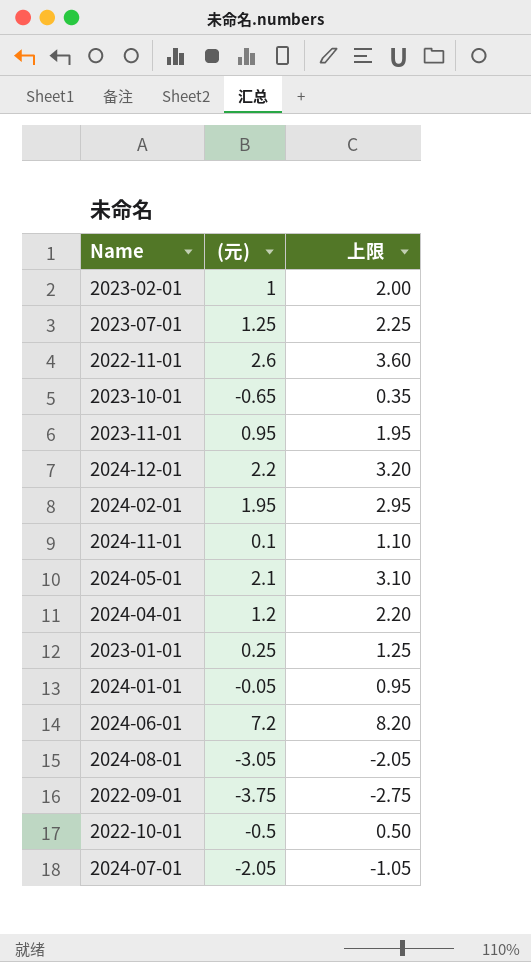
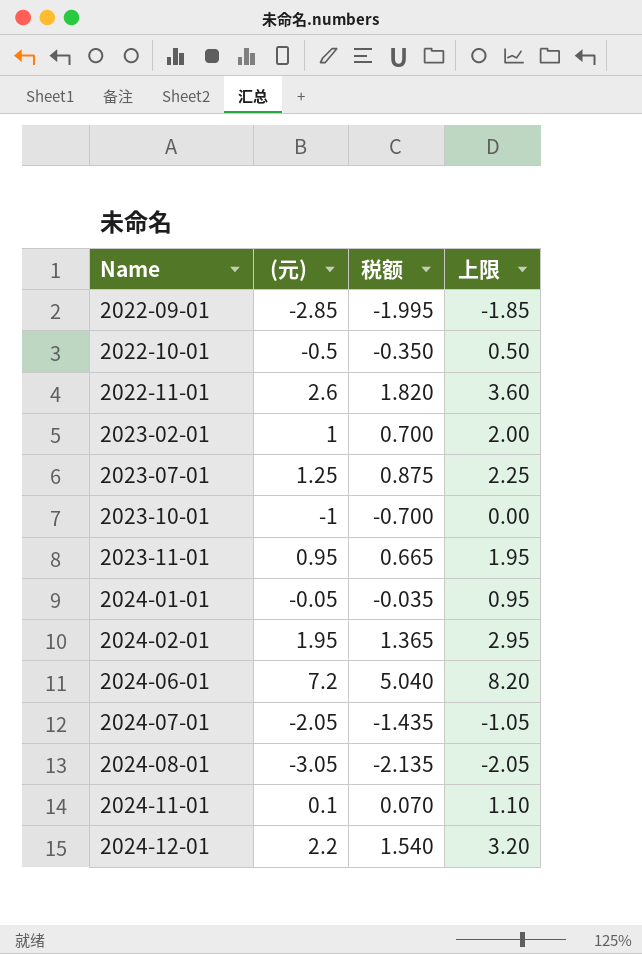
row order: none -> Name ascending
column 税额 | formula: none -> [(元)] * 0.7
row 2024-05-01: 2.1 | 3.10 -> none
row 2024-04-01: 1.2 | 2.20 -> none
row 2023-01-01: 0.25 | 1.25 -> none
2022-09-01 | (元): -3.75 -> -2.85
2022-09-01 | 上限: -2.75 -> -1.85
2023-10-01 | (元): -0.65 -> -1
2023-10-01 | 上限: 0.35 -> 0.00

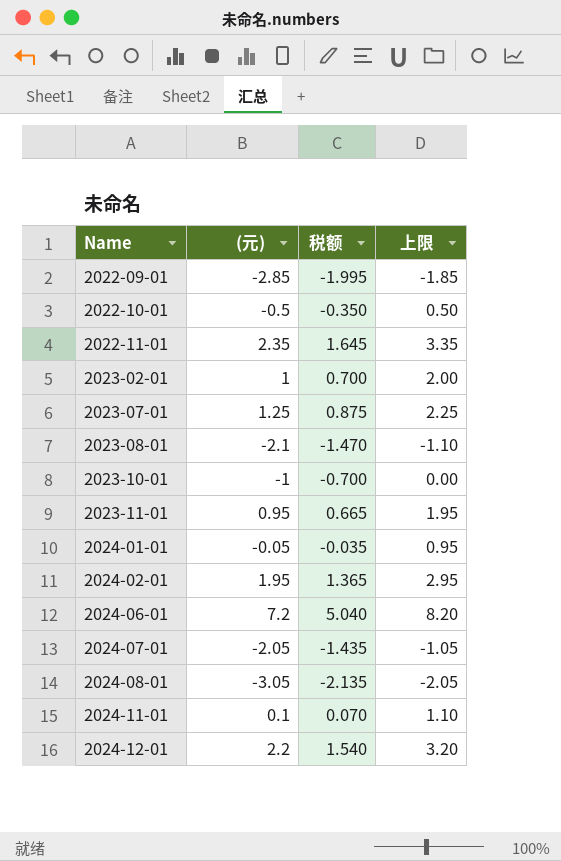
2022-11-01 | (元): 2.6 -> 2.35
2022-11-01 | 税额: 1.820 -> 1.645
2022-11-01 | 上限: 3.60 -> 3.35
row 2023-08-01: none -> -2.1 | -1.470 | -1.10

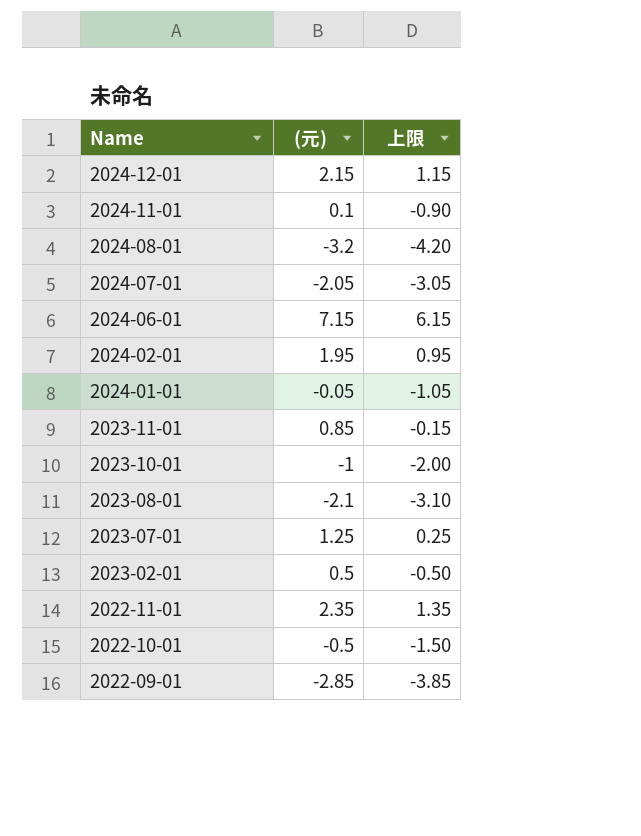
row order: Name ascending -> Name descending
column 税额 | formula: [(元)] * 0.7 -> none
column 上限 | formula: [(元)] + 1 -> [(元)] - 1
2024-12-01 | (元): 2.2 -> 2.15
2024-08-01 | (元): -3.05 -> -3.2
2024-06-01 | (元): 7.2 -> 7.15
2023-11-01 | (元): 0.95 -> 0.85
2023-02-01 | (元): 1 -> 0.5

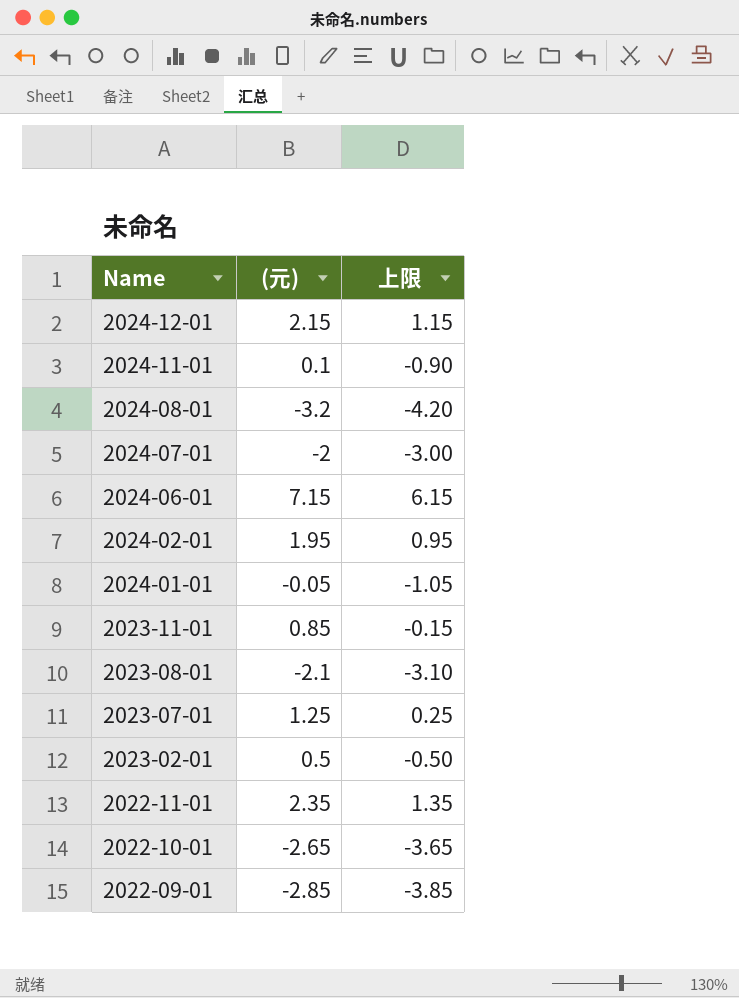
row 2023-10-01: -1 | -2.00 -> none
2024-07-01 | (元): -2.05 -> -2
2024-07-01 | 上限: -3.05 -> -3.00
2022-10-01 | (元): -0.5 -> -2.65
2022-10-01 | 上限: -1.50 -> -3.65

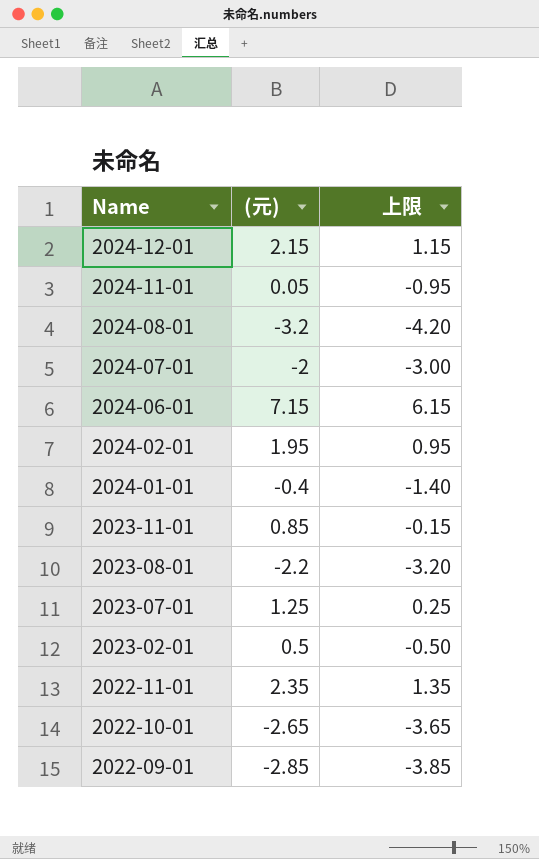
2024-11-01 | (元): 0.1 -> 0.05
2024-11-01 | 上限: -0.90 -> -0.95
2024-01-01 | (元): -0.05 -> -0.4
2024-01-01 | 上限: -1.05 -> -1.40
2023-08-01 | (元): -2.1 -> -2.2
2023-08-01 | 上限: -3.10 -> -3.20

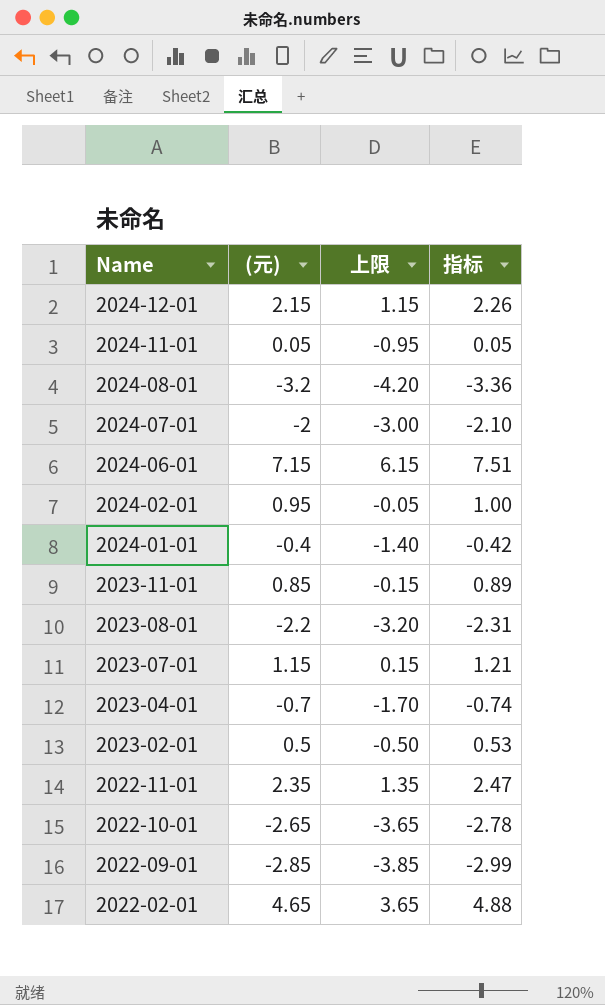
column 指标 | formula: none -> [(元)] * 1.05
2024-02-01 | (元): 1.95 -> 0.95
2024-02-01 | 上限: 0.95 -> -0.05
2023-07-01 | (元): 1.25 -> 1.15
2023-07-01 | 上限: 0.25 -> 0.15
row 2023-04-01: none -> -0.7 | -1.70 | -0.74
row 2022-02-01: none -> 4.65 | 3.65 | 4.88

